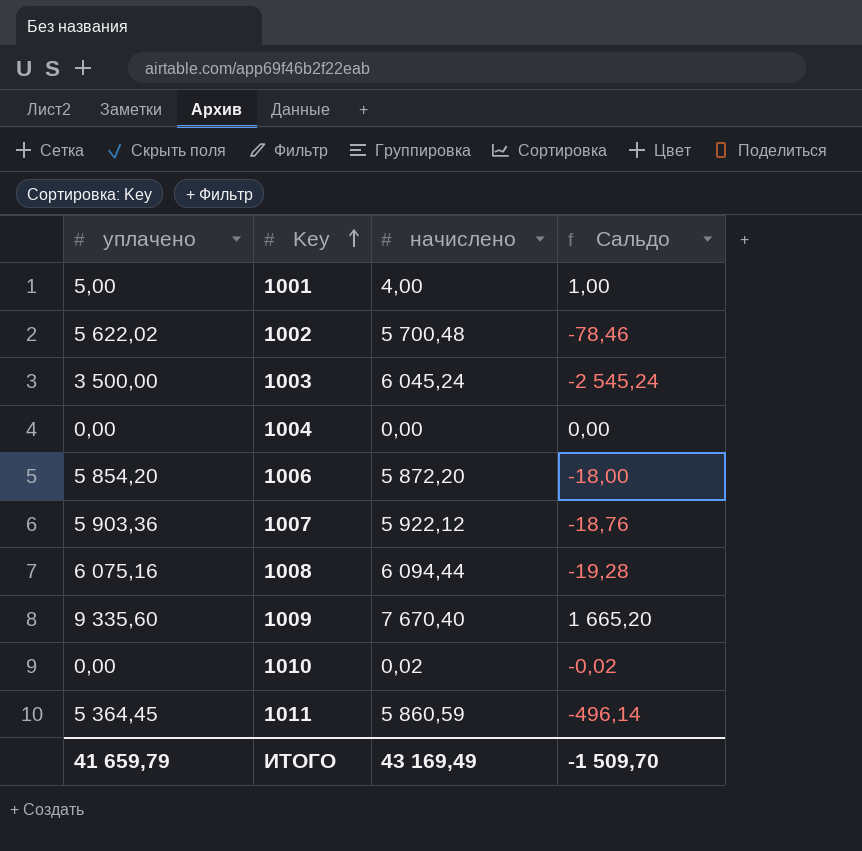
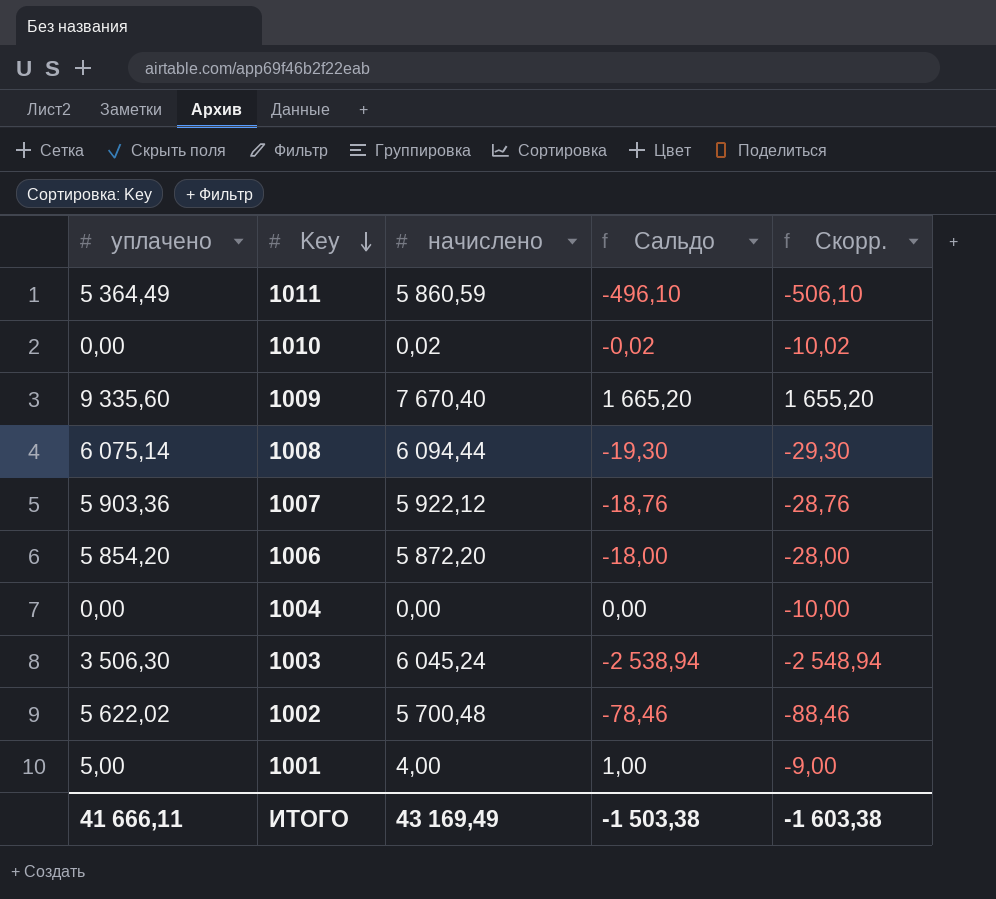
row order: Key ascending -> Key descending
column Скорр. | formula: none -> [Сальдо] - 10
1011 | уплачено: 5 364,45 -> 5 364,49
1011 | Сальдо: -496,14 -> -496,10
1008 | уплачено: 6 075,16 -> 6 075,14
1008 | Сальдо: -19,28 -> -19,30
1003 | уплачено: 3 500,00 -> 3 506,30
1003 | Сальдо: -2 545,24 -> -2 538,94
ИТОГО | уплачено: 41 659,79 -> 41 666,11
ИТОГО | Сальдо: -1 509,70 -> -1 503,38

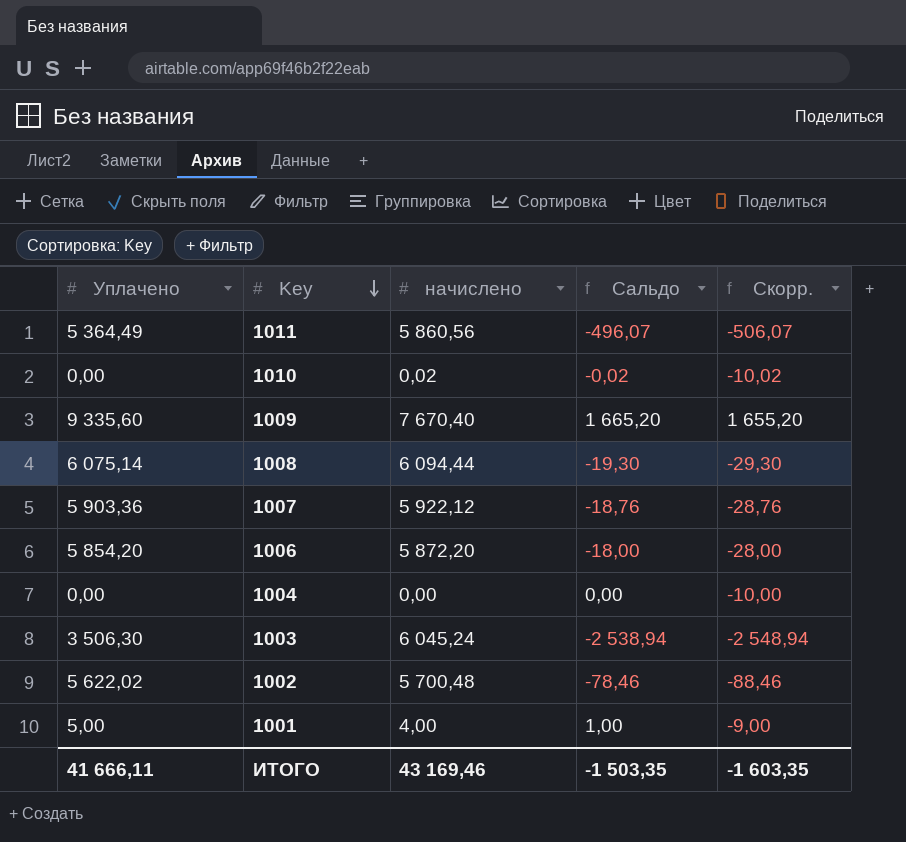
column name: уплачено -> Уплачено
1011 | начислено: 5 860,59 -> 5 860,56
1011 | Сальдо: -496,10 -> -496,07
1011 | Скорр.: -506,10 -> -506,07
ИТОГО | начислено: 43 169,49 -> 43 169,46
ИТОГО | Сальдо: -1 503,38 -> -1 503,35
ИТОГО | Скорр.: -1 603,38 -> -1 603,35

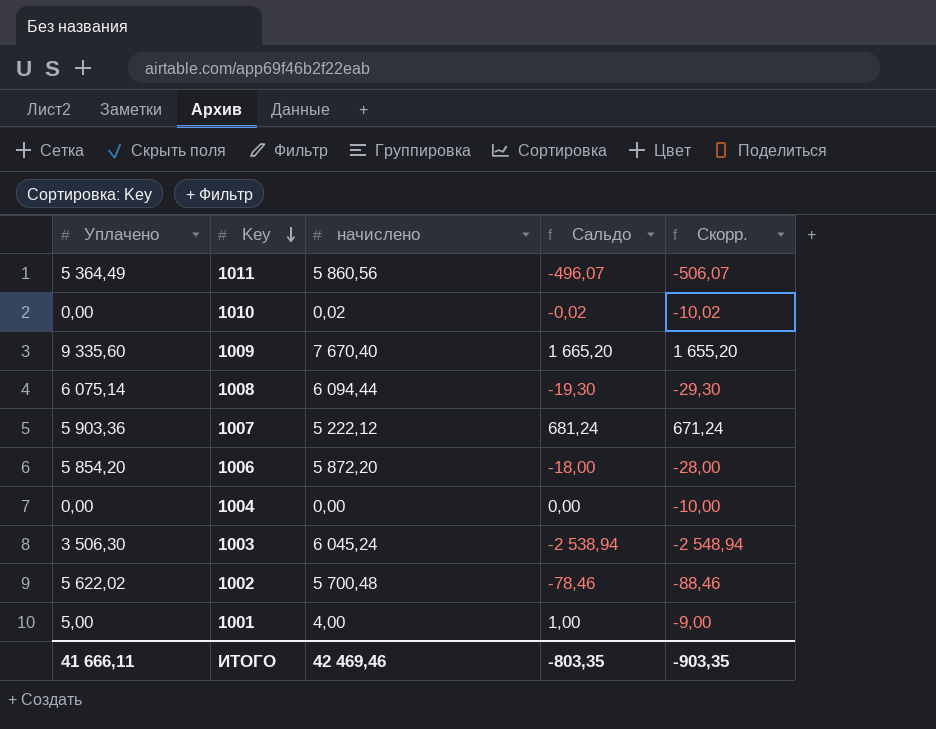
1007 | начислено: 5 922,12 -> 5 222,12
1007 | Сальдо: -18,76 -> 681,24
1007 | Скорр.: -28,76 -> 671,24
ИТОГО | начислено: 43 169,46 -> 42 469,46
ИТОГО | Сальдо: -1 503,35 -> -803,35
ИТОГО | Скорр.: -1 603,35 -> -903,35

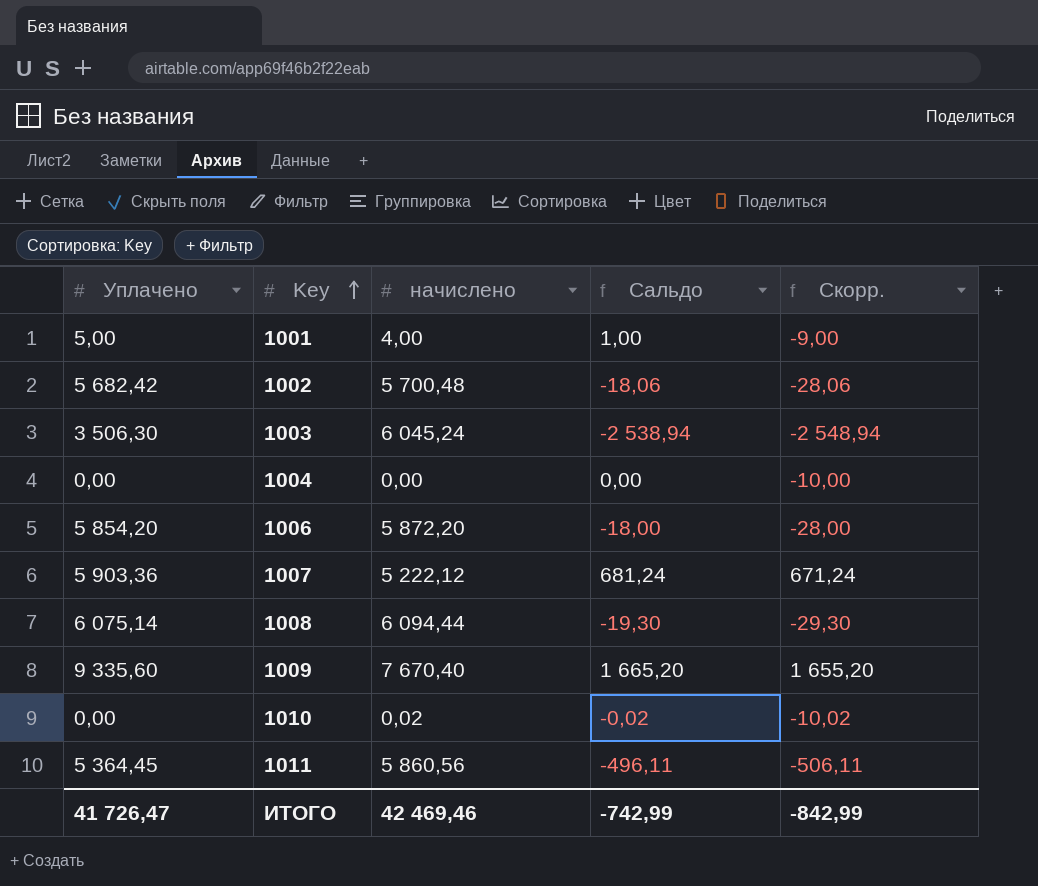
row order: Key descending -> Key ascending
1002 | Уплачено: 5 622,02 -> 5 682,42
1002 | Сальдо: -78,46 -> -18,06
1002 | Скорр.: -88,46 -> -28,06
1011 | Уплачено: 5 364,49 -> 5 364,45
1011 | Сальдо: -496,07 -> -496,11
1011 | Скорр.: -506,07 -> -506,11
ИТОГО | Уплачено: 41 666,11 -> 41 726,47
ИТОГО | Сальдо: -803,35 -> -742,99
ИТОГО | Скорр.: -903,35 -> -842,99

